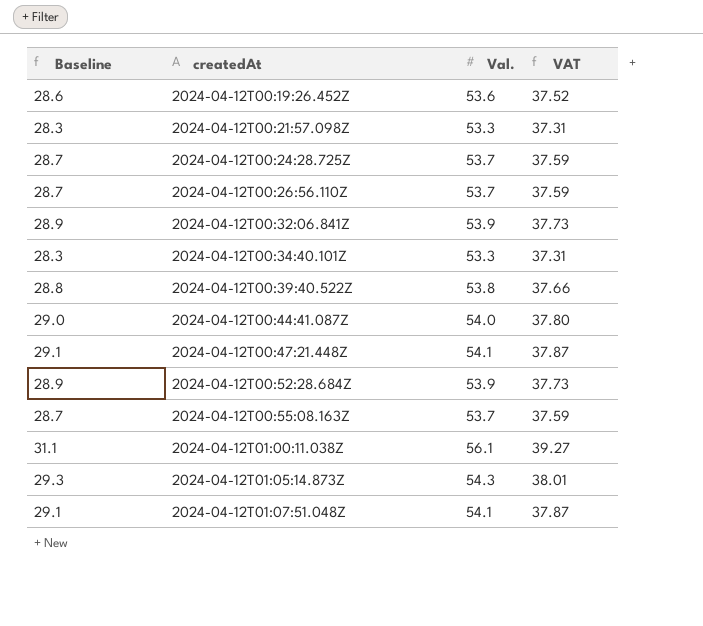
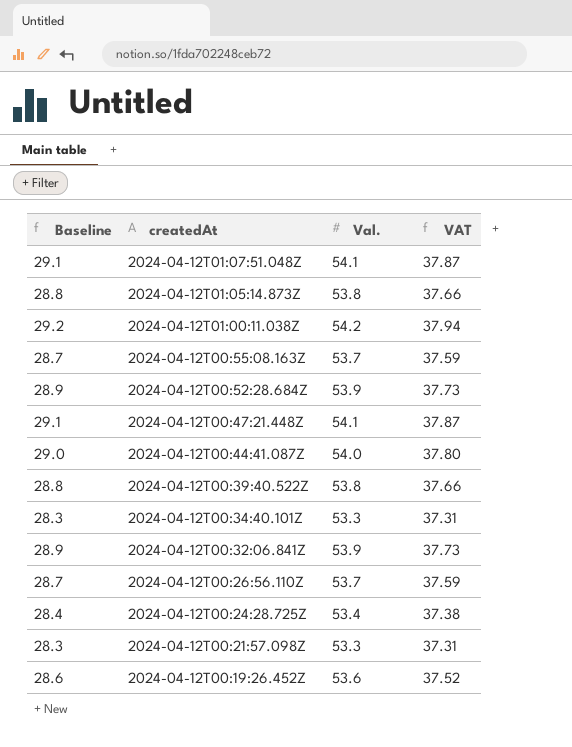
row order: createdAt ascending -> createdAt descending
2024-04-12T01:05:14.873Z | Baseline: 29.3 -> 28.8
2024-04-12T01:05:14.873Z | Val.: 54.3 -> 53.8
2024-04-12T01:05:14.873Z | VAT: 38.01 -> 37.66
2024-04-12T01:00:11.038Z | Baseline: 31.1 -> 29.2
2024-04-12T01:00:11.038Z | Val.: 56.1 -> 54.2
2024-04-12T01:00:11.038Z | VAT: 39.27 -> 37.94
2024-04-12T00:24:28.725Z | Baseline: 28.7 -> 28.4
2024-04-12T00:24:28.725Z | Val.: 53.7 -> 53.4
2024-04-12T00:24:28.725Z | VAT: 37.59 -> 37.38

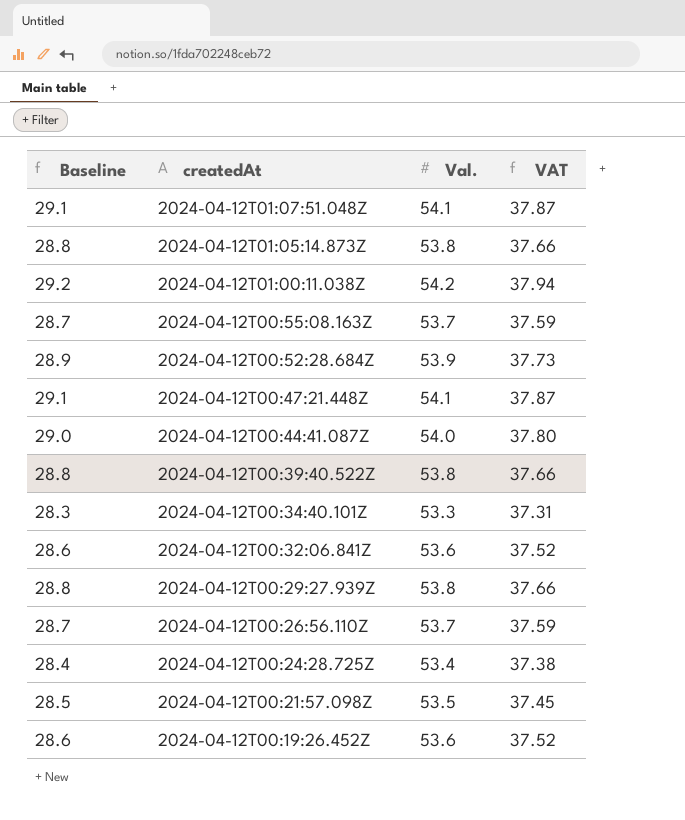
2024-04-12T00:32:06.841Z | Baseline: 28.9 -> 28.6
2024-04-12T00:32:06.841Z | Val.: 53.9 -> 53.6
2024-04-12T00:32:06.841Z | VAT: 37.73 -> 37.52
row 2024-04-12T00:29:27.939Z: none -> 28.8 | 53.8 | 37.66
2024-04-12T00:21:57.098Z | Baseline: 28.3 -> 28.5
2024-04-12T00:21:57.098Z | Val.: 53.3 -> 53.5
2024-04-12T00:21:57.098Z | VAT: 37.31 -> 37.45

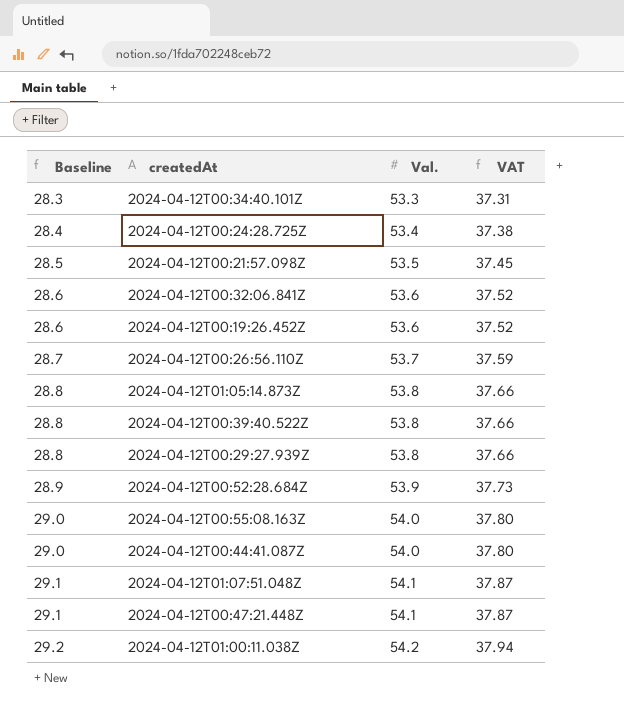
row order: createdAt descending -> Baseline ascending
2024-04-12T00:55:08.163Z | Baseline: 28.7 -> 29.0
2024-04-12T00:55:08.163Z | Val.: 53.7 -> 54.0
2024-04-12T00:55:08.163Z | VAT: 37.59 -> 37.80

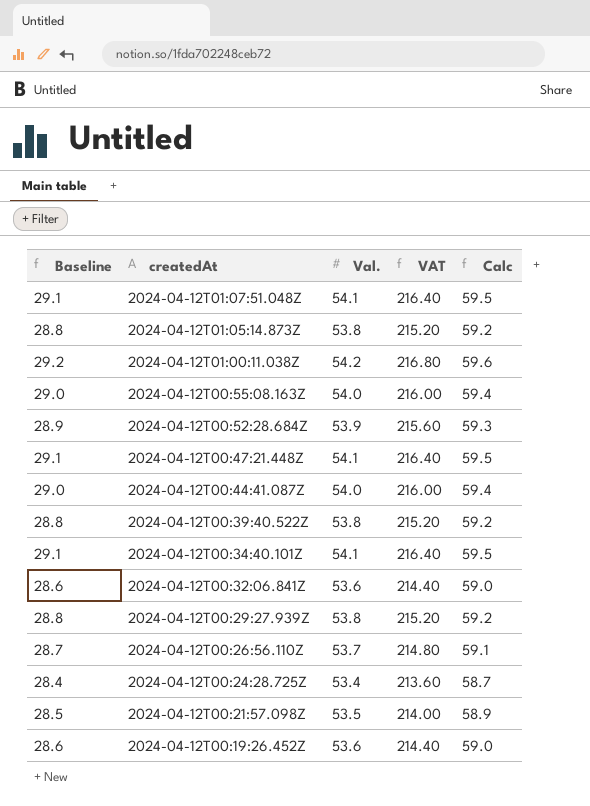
row order: Baseline ascending -> createdAt descending
column VAT | formula: [Val.] * 0.7 -> [Val.] * 4
column Calc | formula: none -> [Val.] * 1.1
2024-04-12T00:34:40.101Z | Baseline: 28.3 -> 29.1
2024-04-12T00:34:40.101Z | Val.: 53.3 -> 54.1

